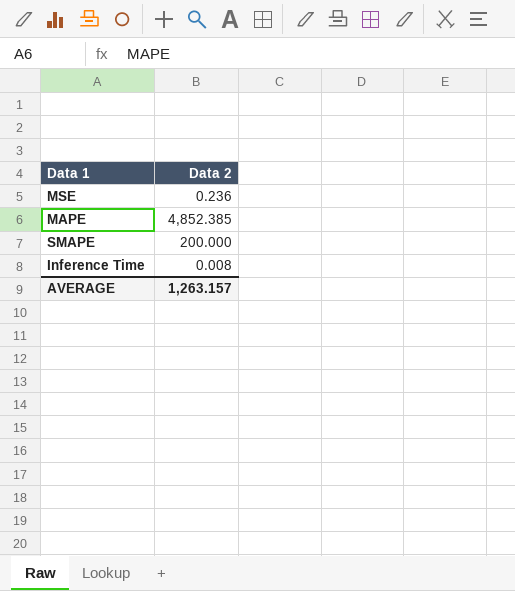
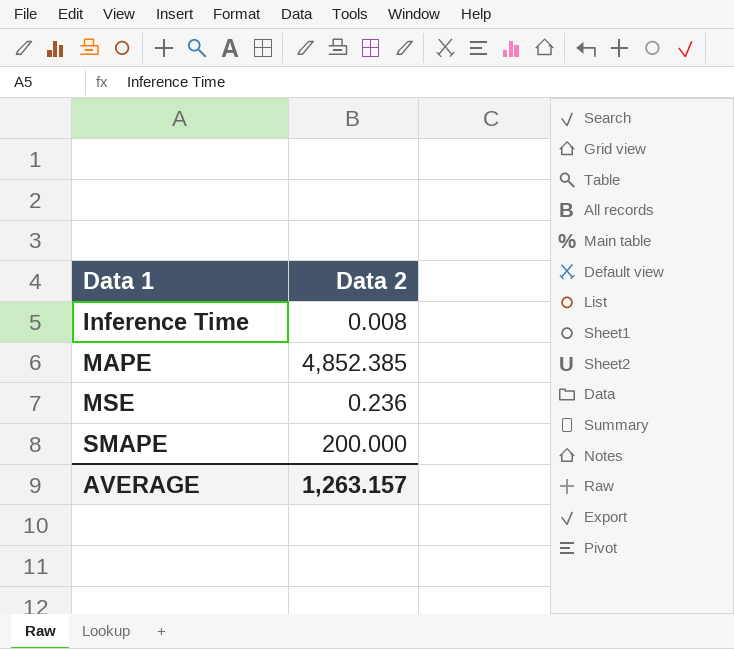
row order: none -> Data 1 ascending

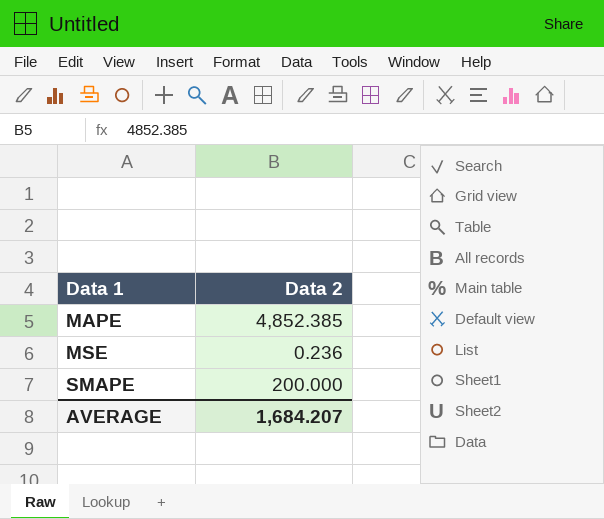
row Inference Time: 0.008 -> none
AVERAGE | Data 2: 1,263.157 -> 1,684.207

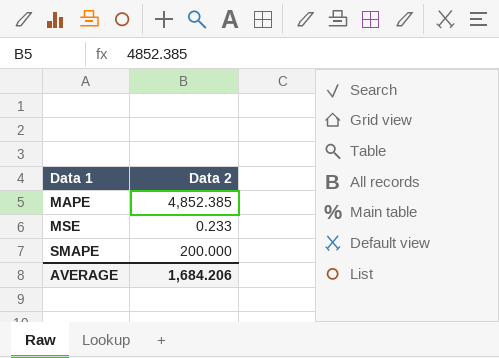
MSE | Data 2: 0.236 -> 0.233
AVERAGE | Data 2: 1,684.207 -> 1,684.206

